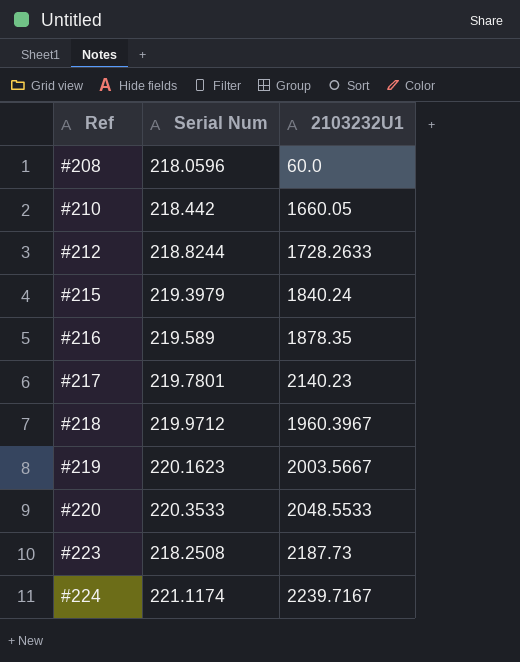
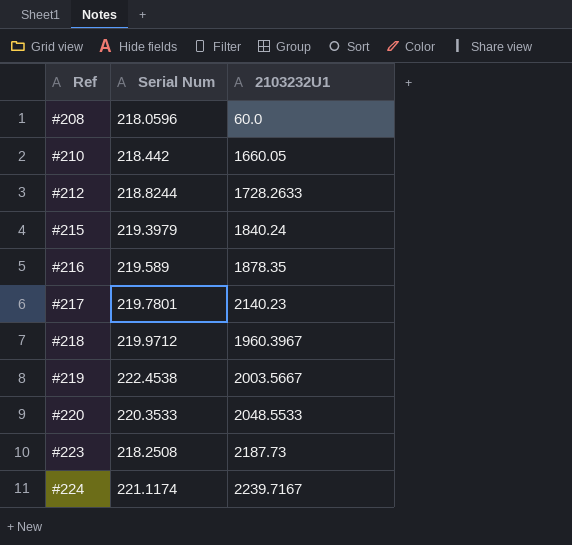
#219 | Serial Num: 220.1623 -> 222.4538

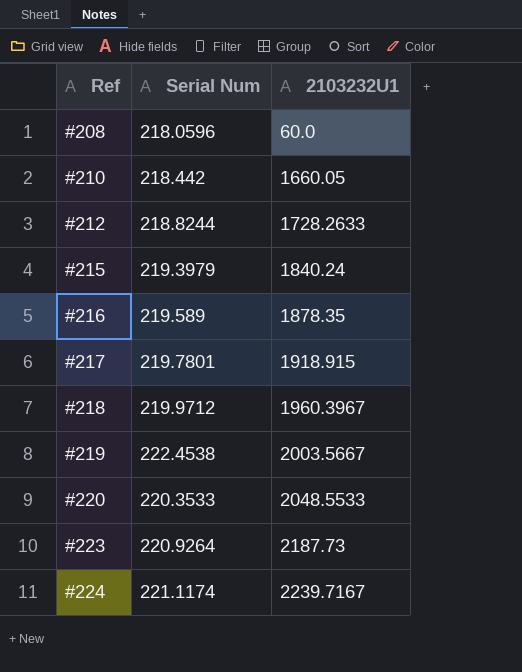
#217 | 2103232U1: 2140.23 -> 1918.915
#223 | Serial Num: 218.2508 -> 220.9264

